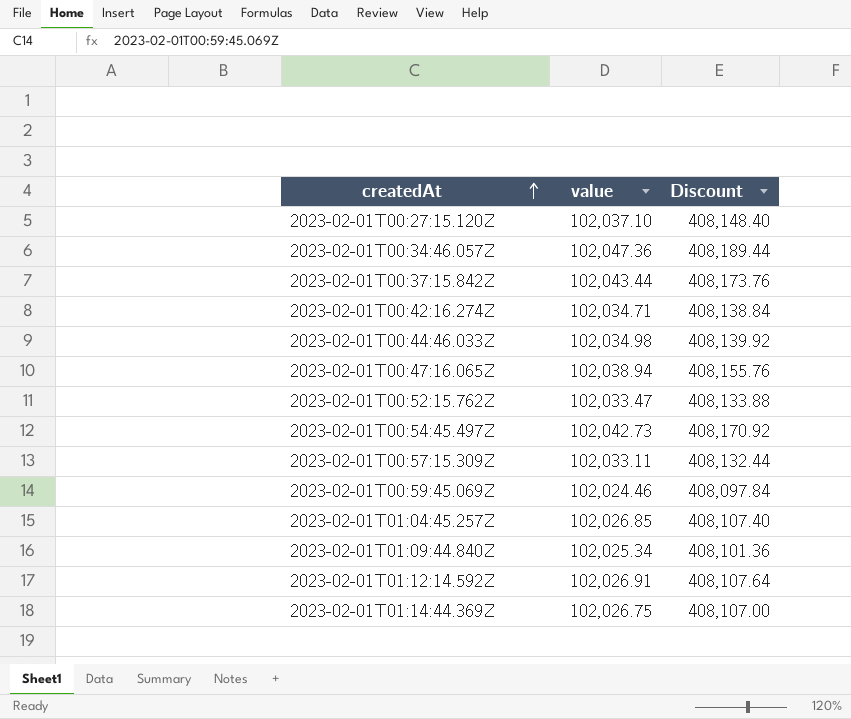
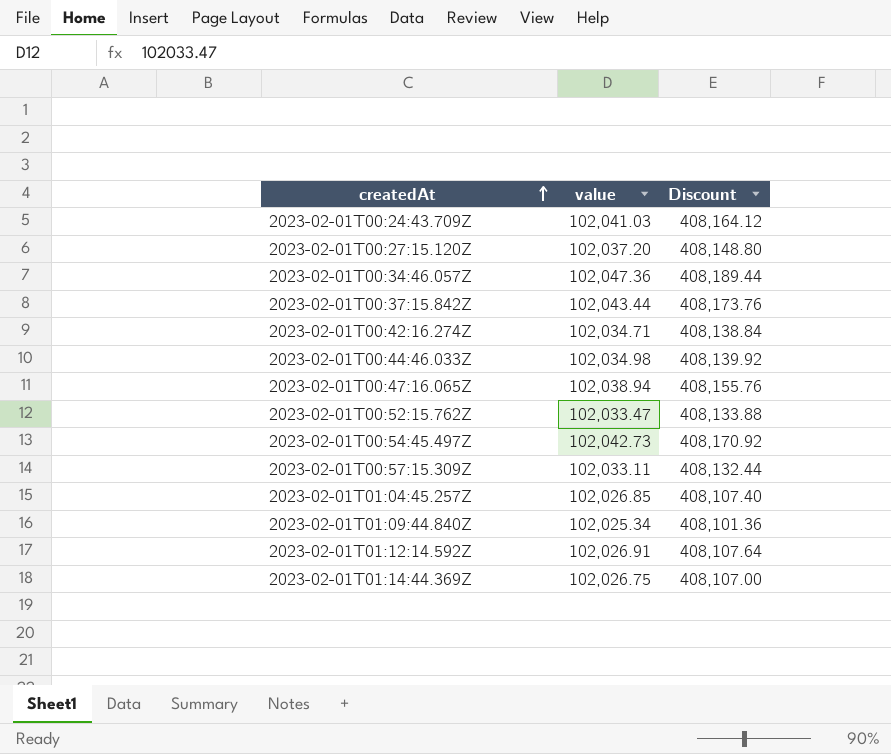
row 2023-02-01T00:59:45.069Z: 102,024.46 | 408,097.84 -> none
row 2023-02-01T00:24:43.709Z: none -> 102,041.03 | 408,164.12
2023-02-01T00:27:15.120Z | value: 102,037.10 -> 102,037.20
2023-02-01T00:27:15.120Z | Discount: 408,148.40 -> 408,148.80

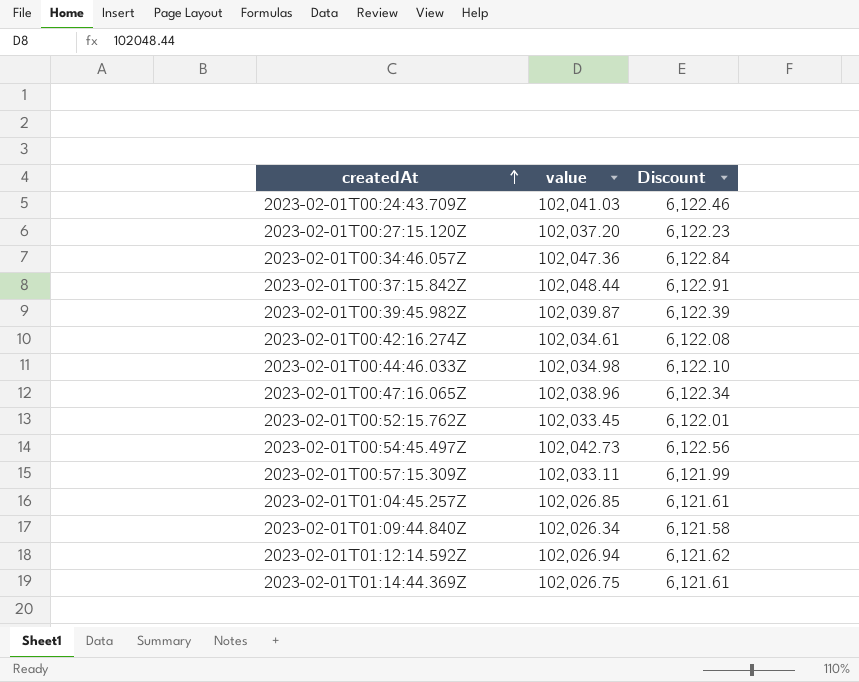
column Discount | formula: [value] * 4 -> [value] * 0.06
2023-02-01T00:37:15.842Z | value: 102,043.44 -> 102,048.44
row 2023-02-01T00:39:45.982Z: none -> 102,039.87 | 6,122.39
2023-02-01T00:42:16.274Z | value: 102,034.71 -> 102,034.61
2023-02-01T00:47:16.065Z | value: 102,038.94 -> 102,038.96
2023-02-01T00:52:15.762Z | value: 102,033.47 -> 102,033.45
2023-02-01T01:09:44.840Z | value: 102,025.34 -> 102,026.34
2023-02-01T01:12:14.592Z | value: 102,026.91 -> 102,026.94

